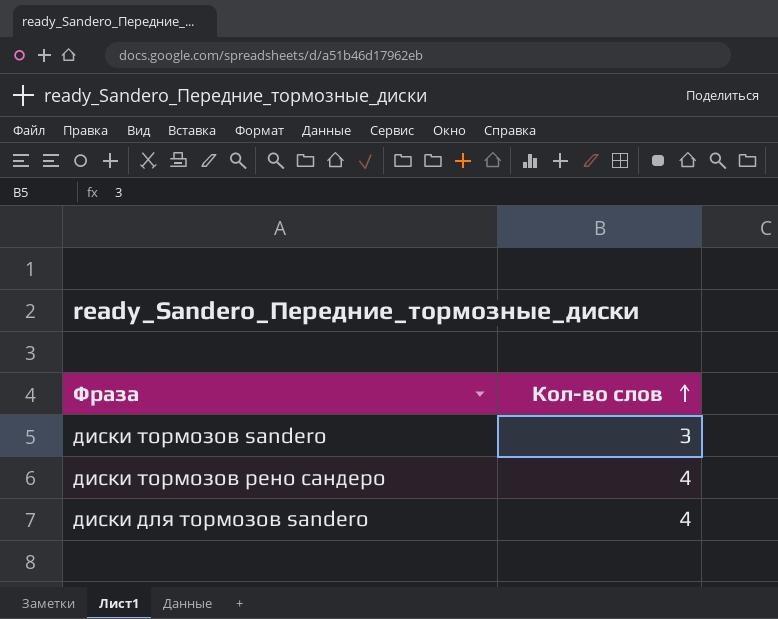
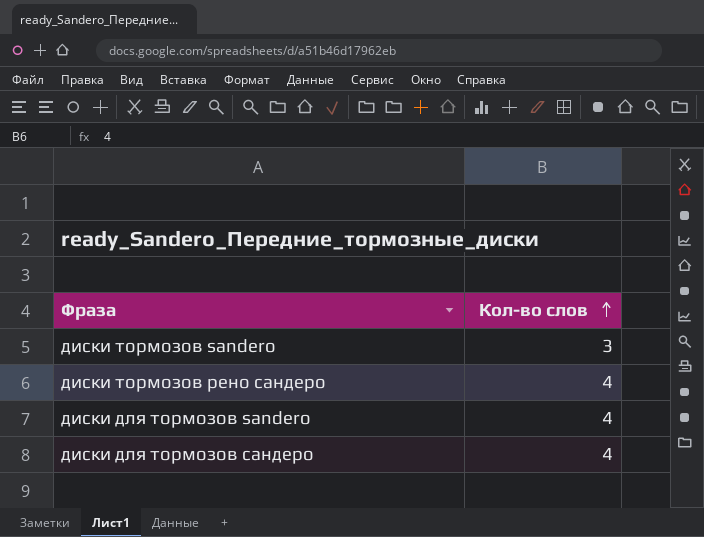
row диски для тормозов сандеро: none -> 4

